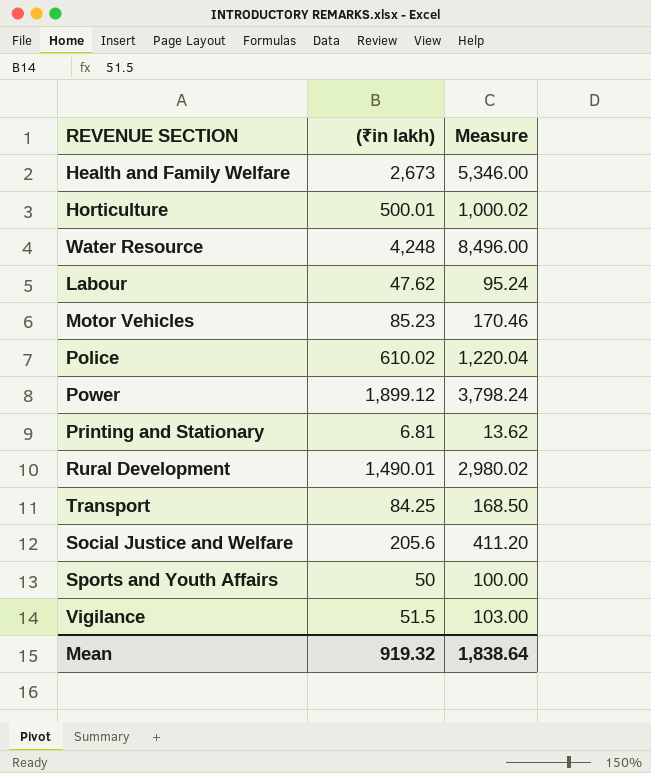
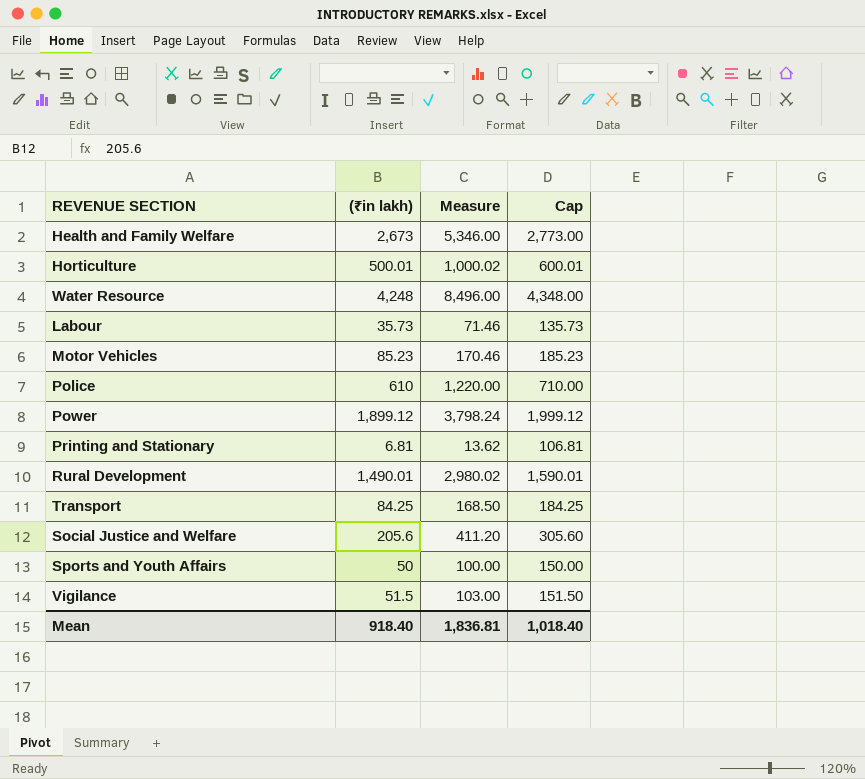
column Cap | formula: none -> [(₹in lakh)] + 100
Labour | (₹in lakh): 47.62 -> 35.73
Labour | Measure: 95.24 -> 71.46
Police | (₹in lakh): 610.02 -> 610
Police | Measure: 1,220.04 -> 1,220.00
Mean | (₹in lakh): 919.32 -> 918.40
Mean | Measure: 1,838.64 -> 1,836.81

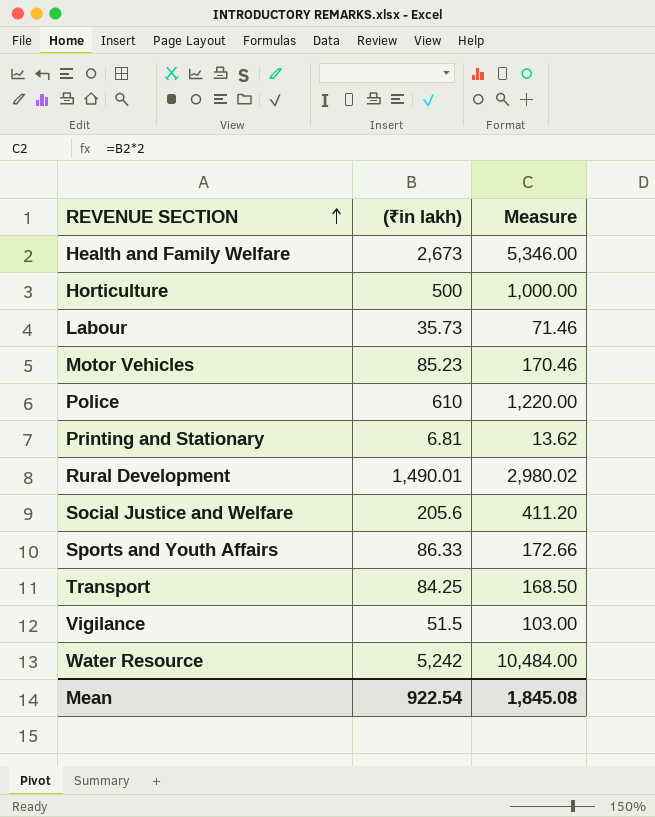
row order: none -> REVENUE SECTION ascending
column Cap | formula: [(₹in lakh)] + 100 -> none
row Power: 1,899.12 | 3,798.24 | 1,999.12 -> none
Horticulture | (₹in lakh): 500.01 -> 500
Horticulture | Measure: 1,000.02 -> 1,000.00
Sports and Youth Affairs | (₹in lakh): 50 -> 86.33
Sports and Youth Affairs | Measure: 100.00 -> 172.66
Water Resource | (₹in lakh): 4,248 -> 5,242
Water Resource | Measure: 8,496.00 -> 10,484.00
Mean | (₹in lakh): 918.40 -> 922.54
Mean | Measure: 1,836.81 -> 1,845.08

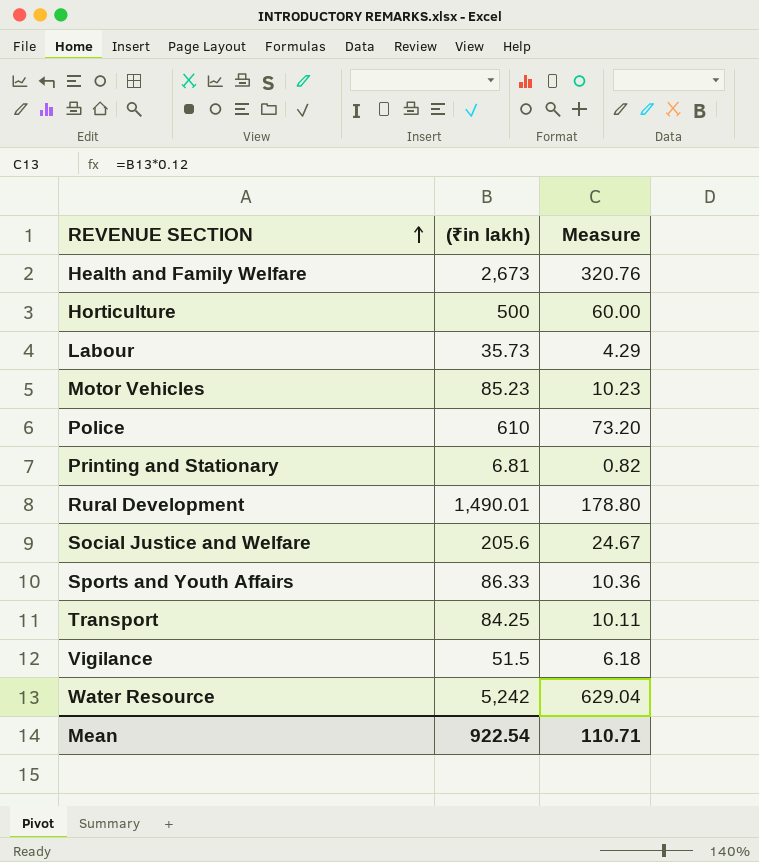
column Measure | formula: [(₹in lakh)] * 2 -> [(₹in lakh)] * 0.12
Mean | Measure: 1,845.08 -> 110.71

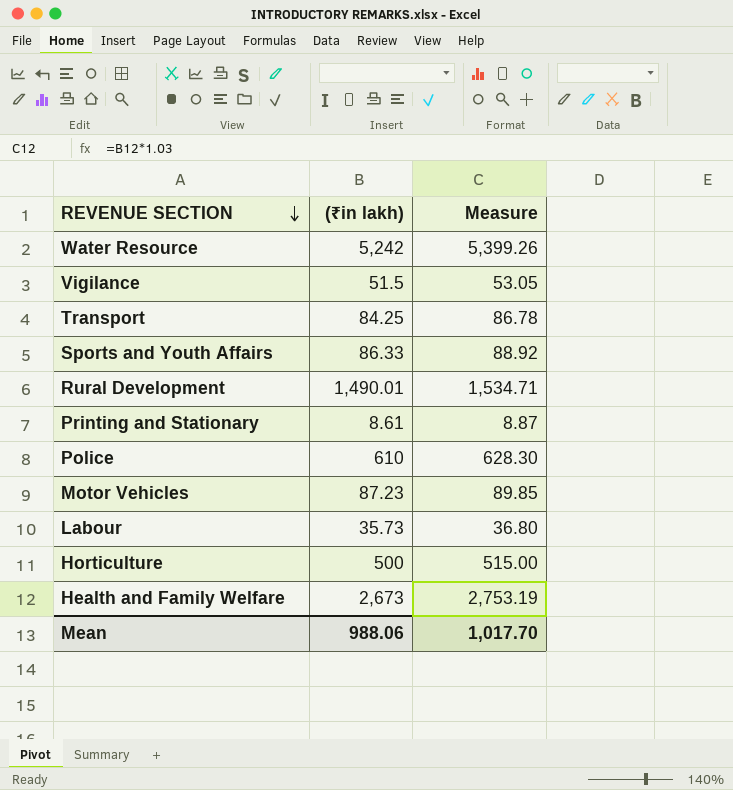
row order: REVENUE SECTION ascending -> REVENUE SECTION descending
column Measure | formula: [(₹in lakh)] * 0.12 -> [(₹in lakh)] * 1.03
row Social Justice and Welfare: 205.6 | 24.67 -> none
Printing and Stationary | (₹in lakh): 6.81 -> 8.61
Motor Vehicles | (₹in lakh): 85.23 -> 87.23
Mean | (₹in lakh): 922.54 -> 988.06
Mean | Measure: 110.71 -> 1,017.70

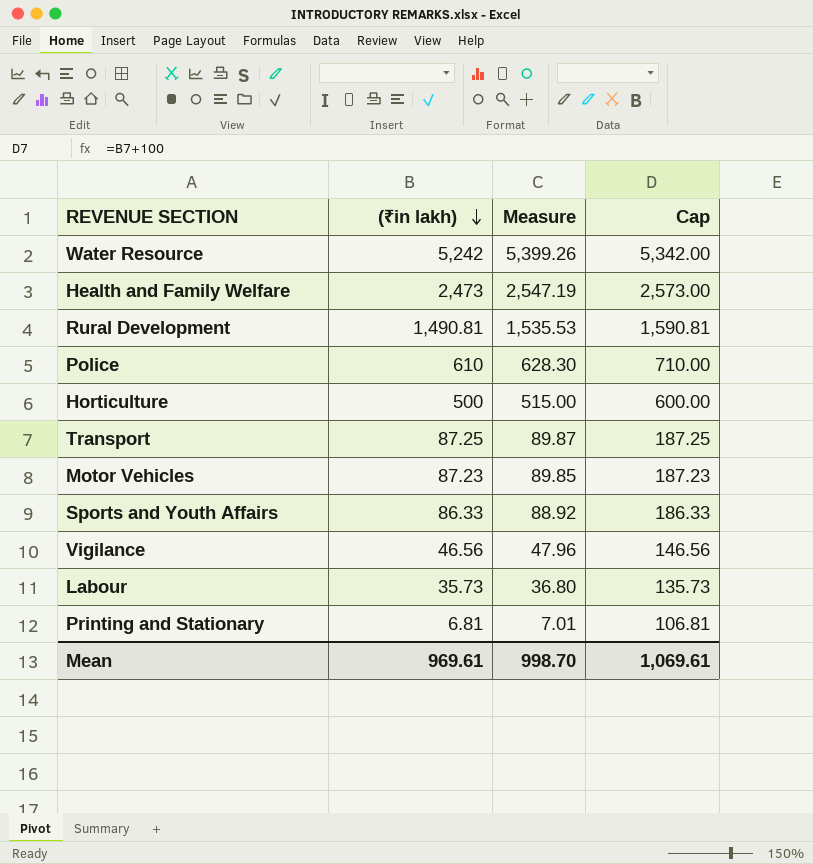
row order: REVENUE SECTION descending -> (₹in lakh) descending
column Cap | formula: none -> [(₹in lakh)] + 100
Health and Family Welfare | (₹in lakh): 2,673 -> 2,473
Health and Family Welfare | Measure: 2,753.19 -> 2,547.19
Rural Development | (₹in lakh): 1,490.01 -> 1,490.81
Rural Development | Measure: 1,534.71 -> 1,535.53
Transport | (₹in lakh): 84.25 -> 87.25
Transport | Measure: 86.78 -> 89.87
Vigilance | (₹in lakh): 51.5 -> 46.56
Vigilance | Measure: 53.05 -> 47.96
Printing and Stationary | (₹in lakh): 8.61 -> 6.81
Printing and Stationary | Measure: 8.87 -> 7.01
Mean | (₹in lakh): 988.06 -> 969.61
Mean | Measure: 1,017.70 -> 998.70

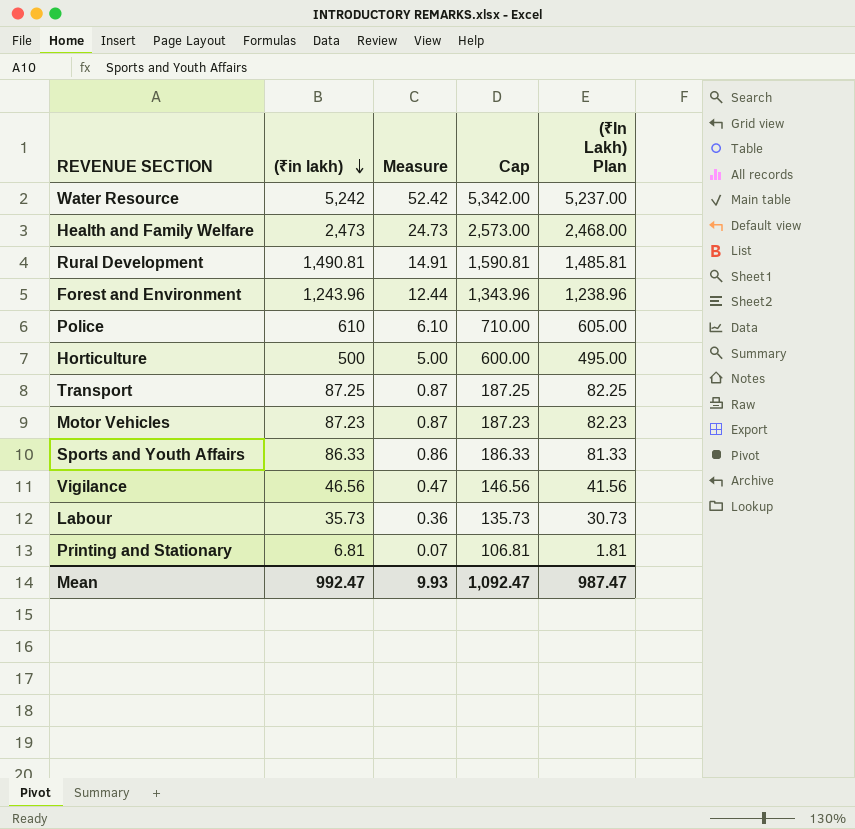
column Measure | formula: [(₹in lakh)] * 1.03 -> [(₹in lakh)] * 0.01
column (₹In Lakh) Plan | formula: none -> [(₹in lakh)] - 5
row Forest and Environment: none -> 1,243.96 | 12.44 | 1,343.96 | 1,238.96
Mean | (₹in lakh): 969.61 -> 992.47
Mean | Measure: 998.70 -> 9.93
Mean | Cap: 1,069.61 -> 1,092.47

